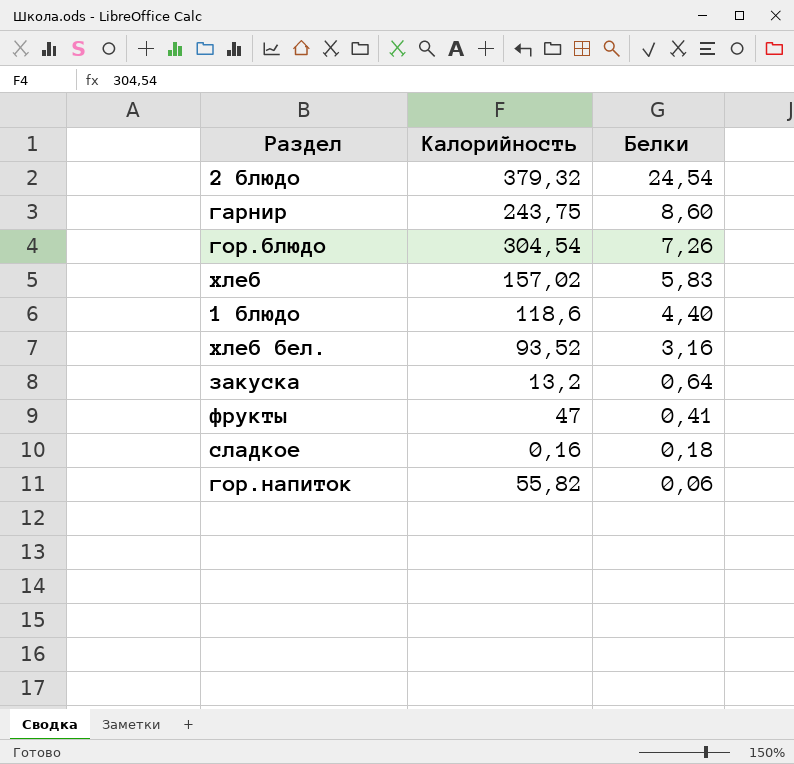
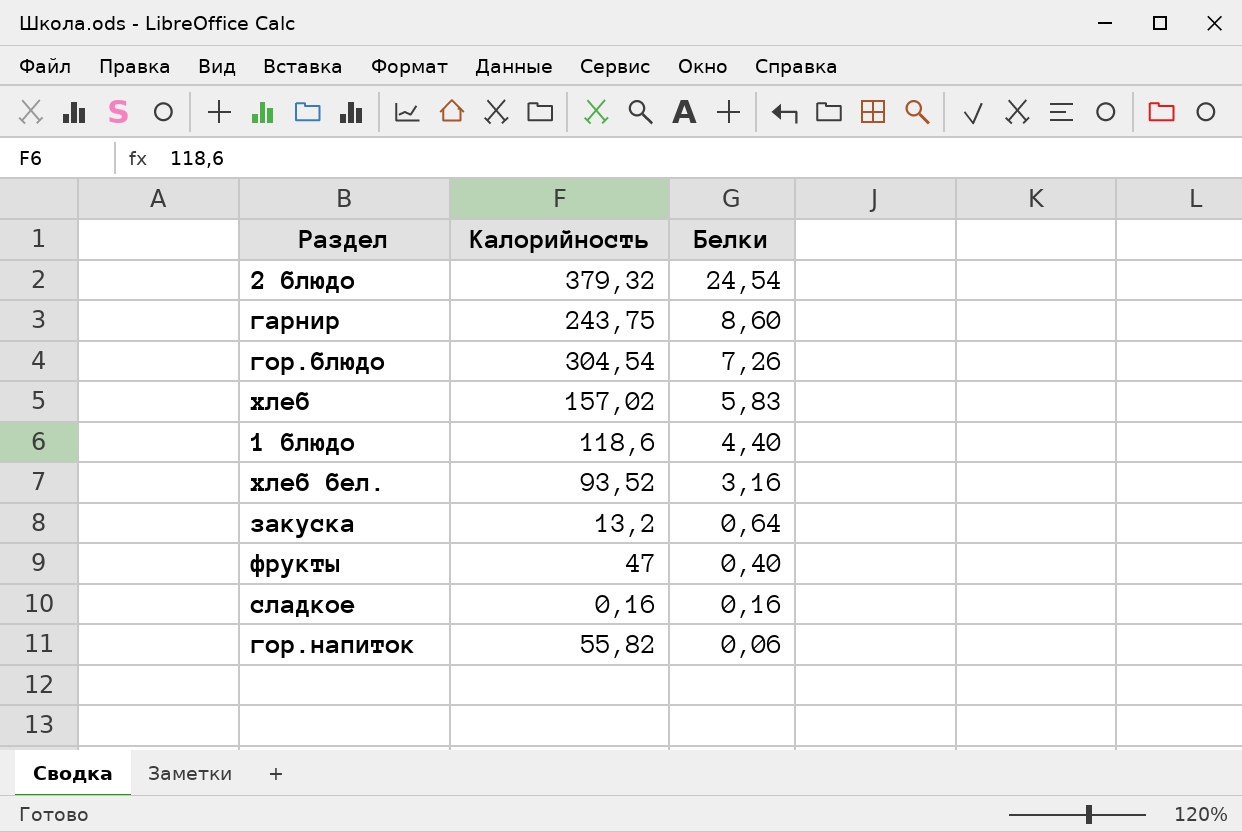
фрукты | Белки: 0,41 -> 0,40
сладкое | Белки: 0,18 -> 0,16

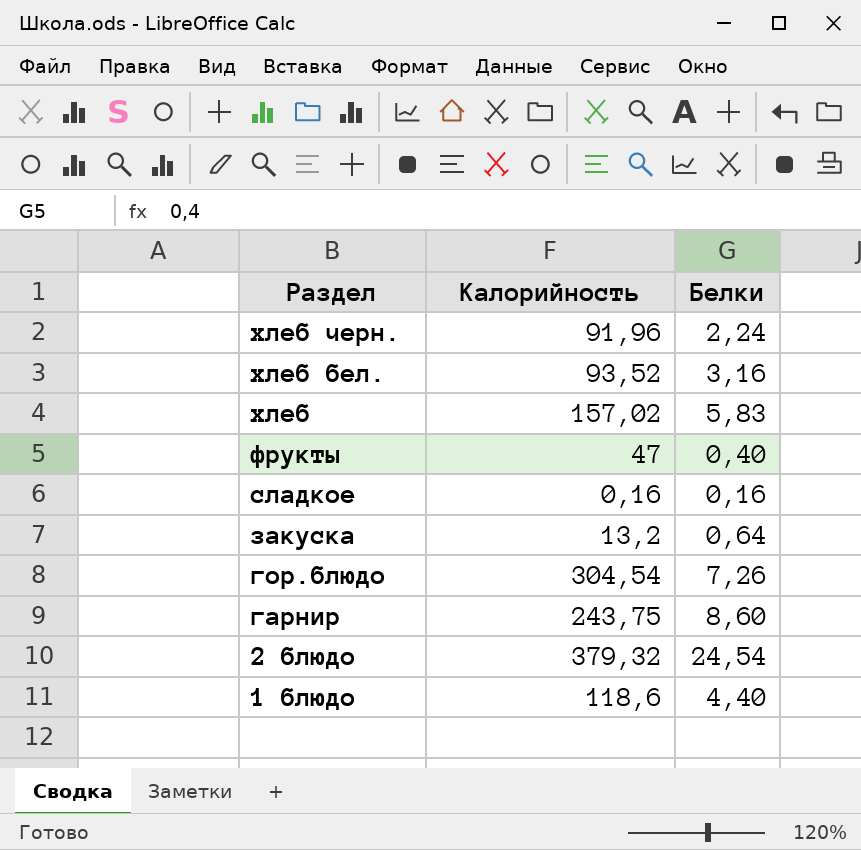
row order: Белки descending -> Раздел descending
row гор.напиток: 55,82 | 0,06 -> none
row хлеб черн.: none -> 91,96 | 2,24

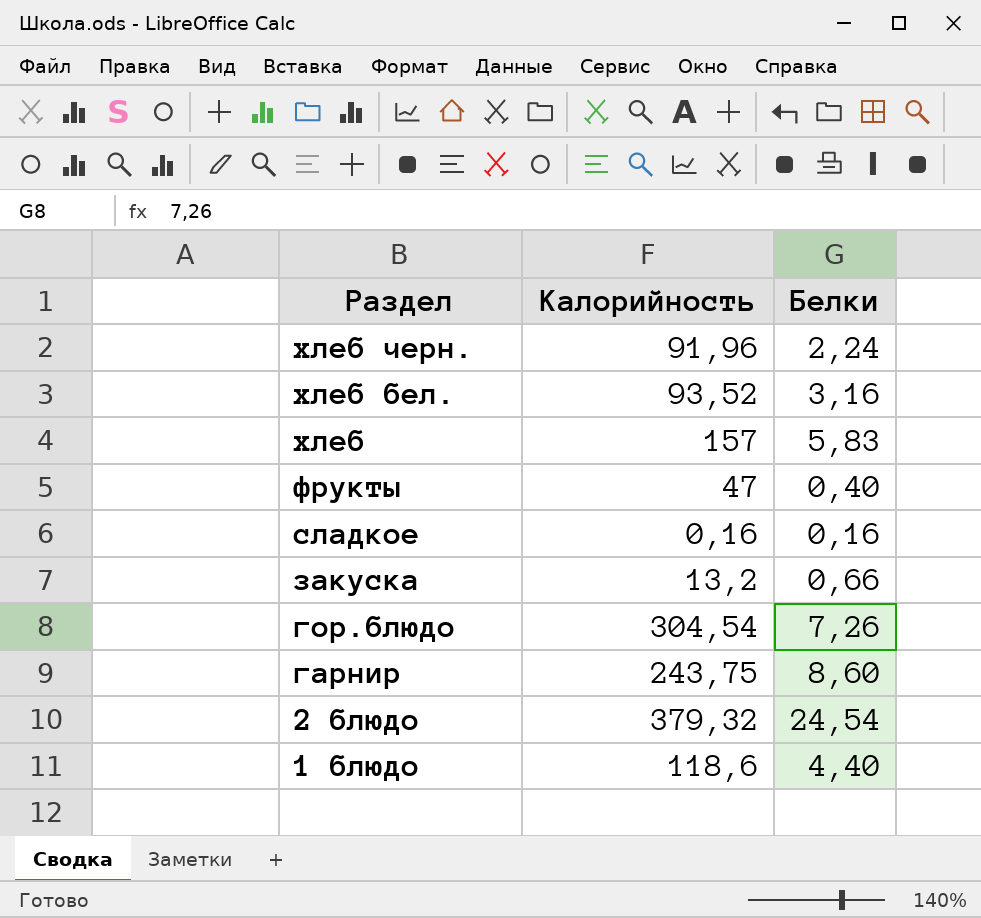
хлеб | Калорийность: 157,02 -> 157
закуска | Белки: 0,64 -> 0,66

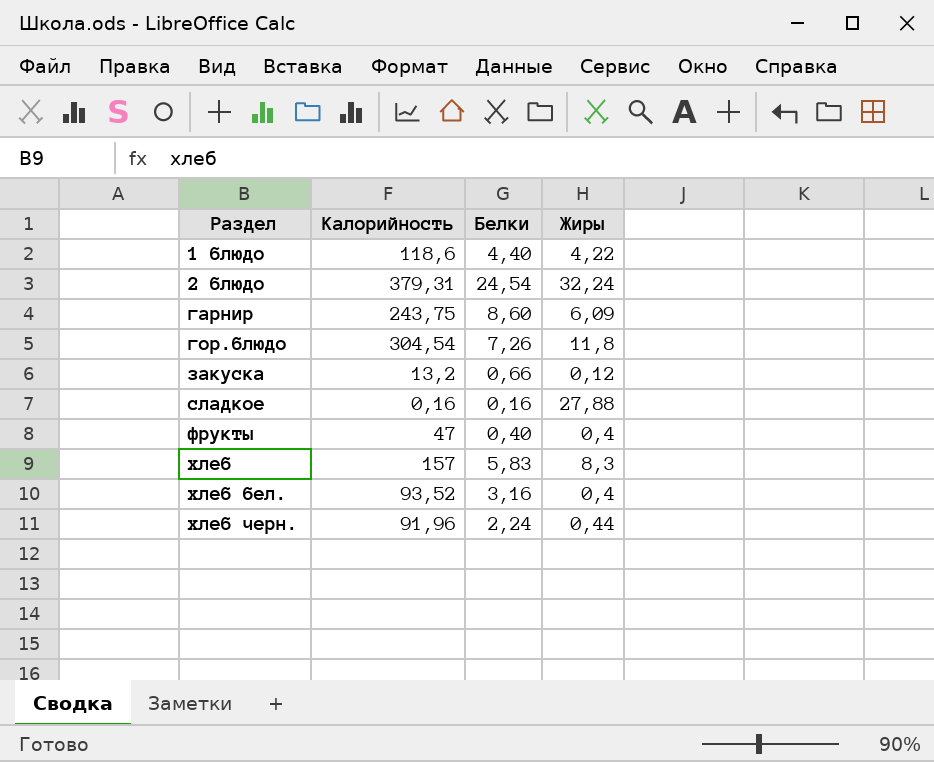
row order: Раздел descending -> Раздел ascending
column Жиры | position: none -> 4
2 блюдо | Калорийность: 379,32 -> 379,31

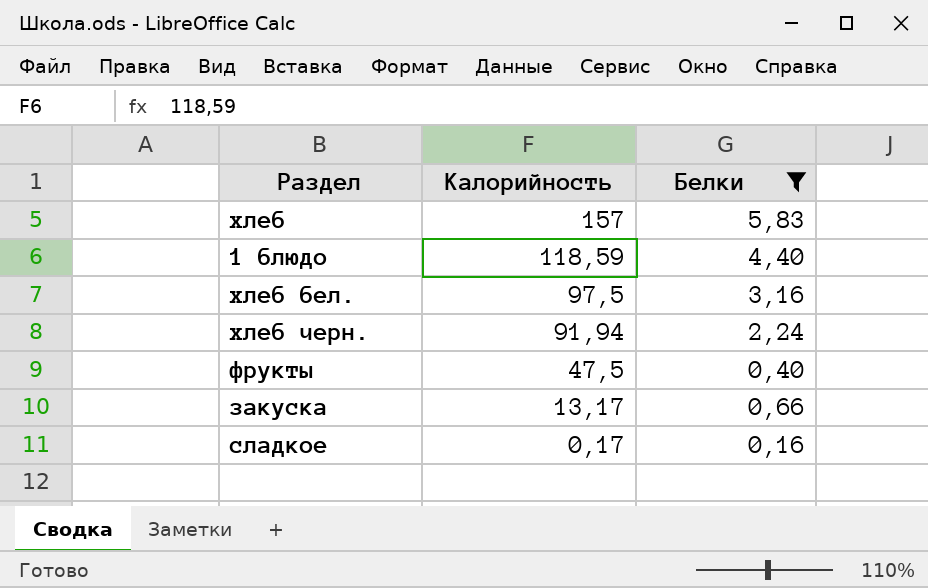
filter: none -> Белки <= 5,83
row order: Раздел ascending -> Калорийность descending
column Жиры | position: 4 -> none
1 блюдо | Калорийность: 118,6 -> 118,59
хлеб бел. | Калорийность: 93,52 -> 97,5
хлеб черн. | Калорийность: 91,96 -> 91,94
фрукты | Калорийность: 47 -> 47,5
закуска | Калорийность: 13,2 -> 13,17
сладкое | Калорийность: 0,16 -> 0,17

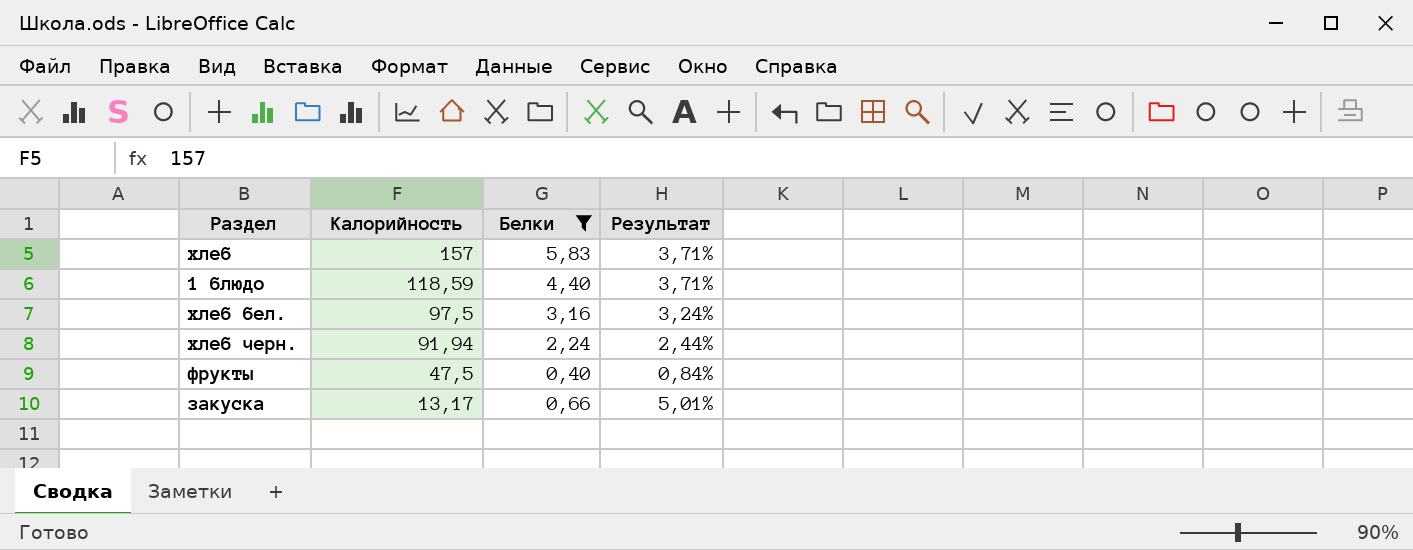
column Результат | formula: none -> [Белки] / [Калорийность]
row сладкое: 0,17 | 0,16 -> none

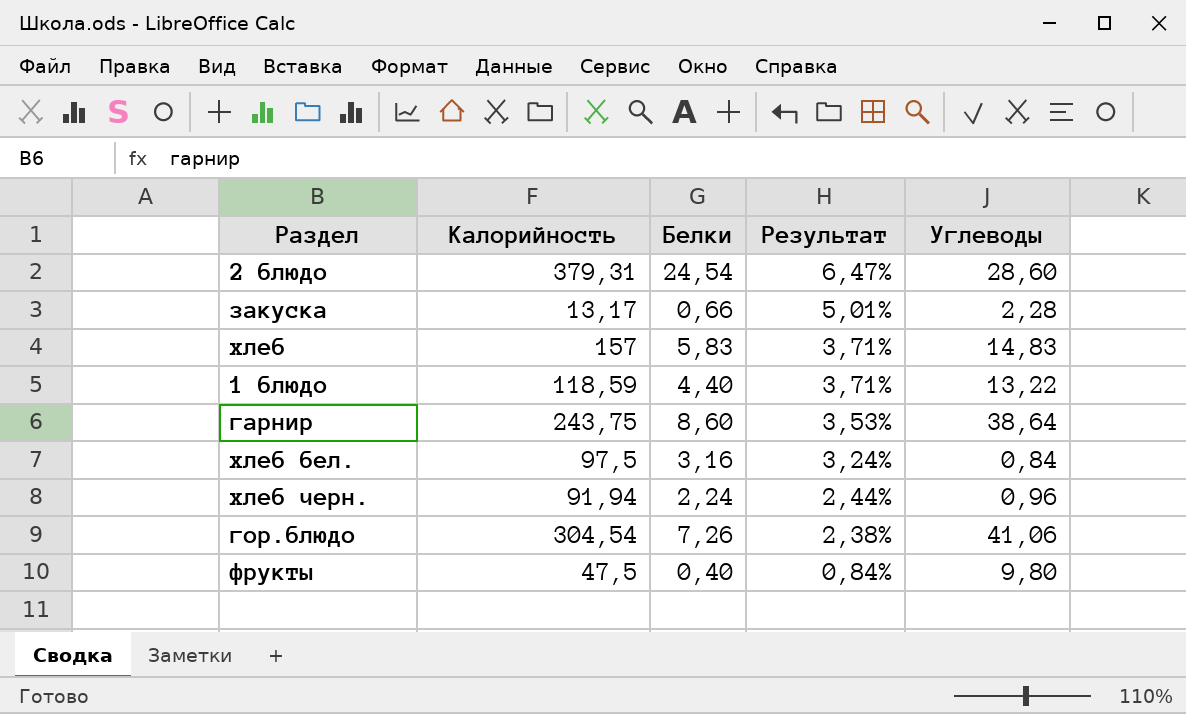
filter: Белки <= 5,83 -> none
row order: Калорийность descending -> Результат descending
column Углеводы | position: none -> 5

